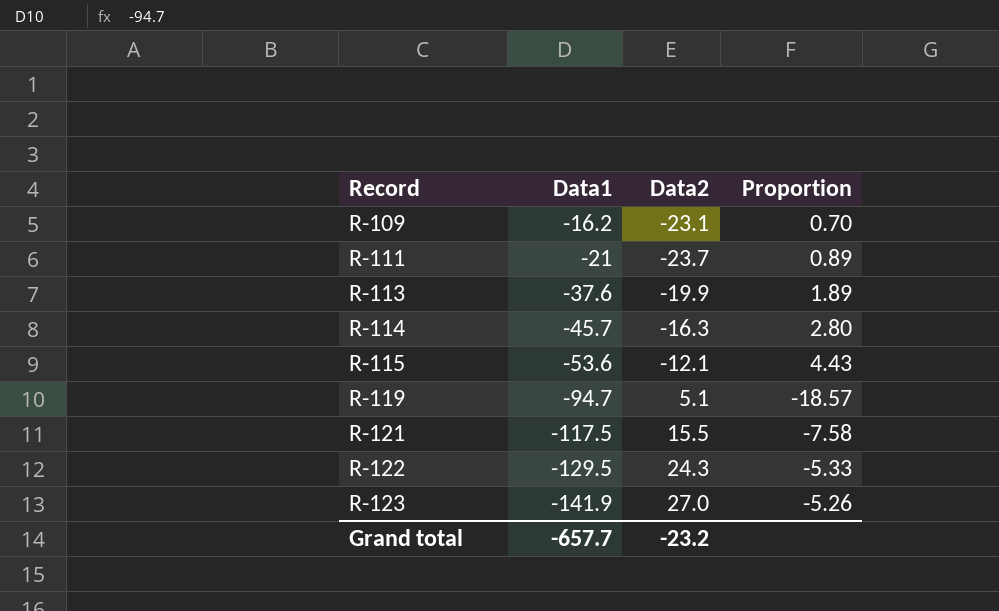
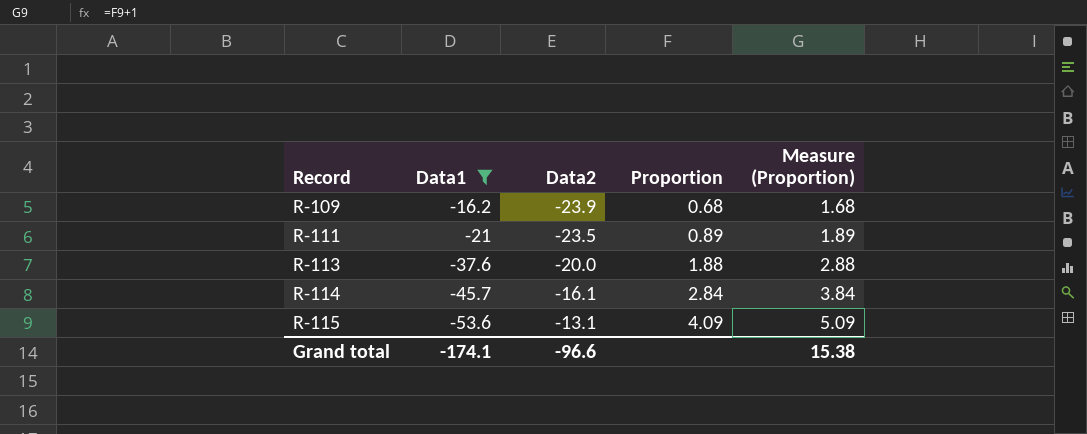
filter: none -> Data1 >= -53.6
column Measure (Proportion) | formula: none -> [Proportion] + 1
R-109 | Data2: -23.1 -> -23.9
R-109 | Proportion: 0.70 -> 0.68
R-111 | Data2: -23.7 -> -23.5
R-113 | Data2: -19.9 -> -20.0
R-113 | Proportion: 1.89 -> 1.88
R-114 | Data2: -16.3 -> -16.1
R-114 | Proportion: 2.80 -> 2.84
R-115 | Data2: -12.1 -> -13.1
R-115 | Proportion: 4.43 -> 4.09
Grand total | Data1: -657.7 -> -174.1
Grand total | Data2: -23.2 -> -96.6

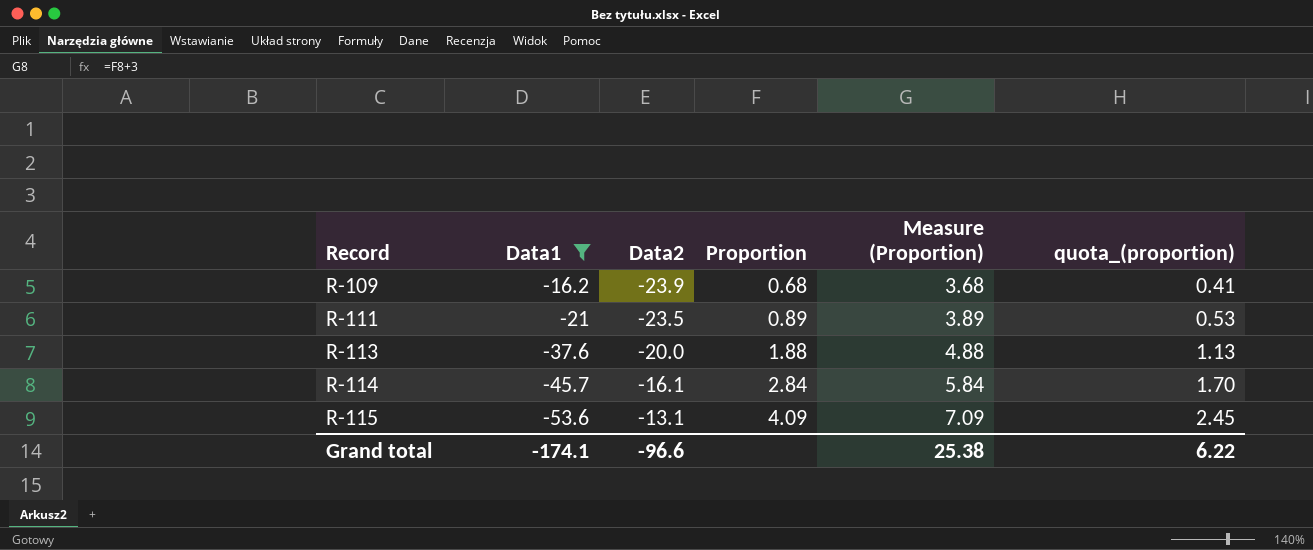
column Measure (Proportion) | formula: [Proportion] + 1 -> [Proportion] + 3
column quota_(proportion) | formula: none -> [Proportion] * 0.6
Grand total | Measure (Proportion): 15.38 -> 25.38

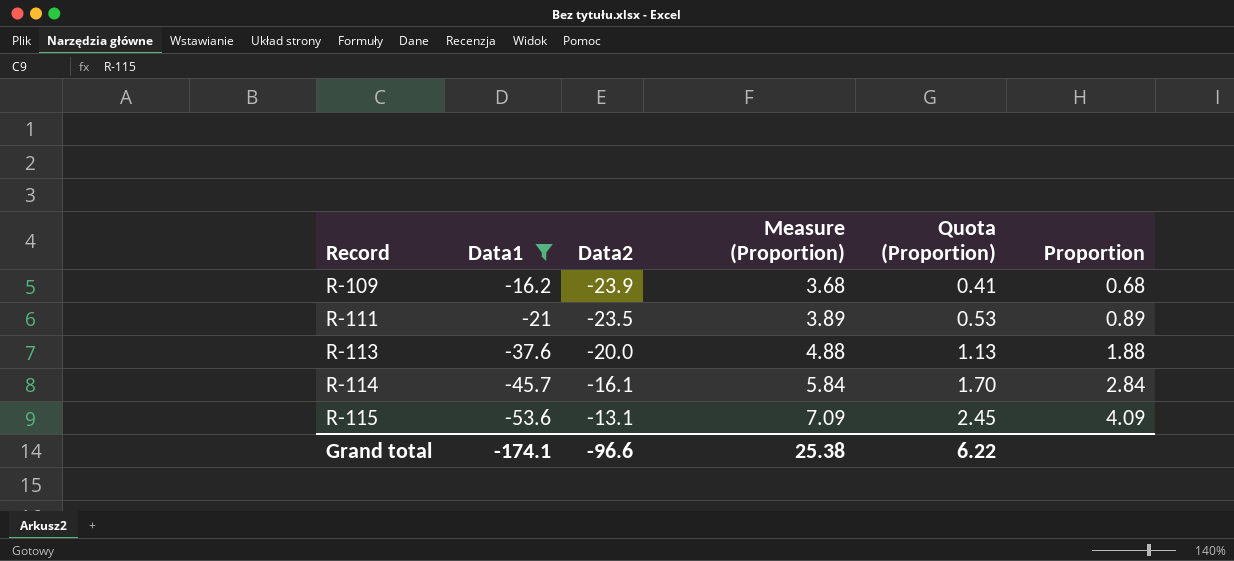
column name: quota_(proportion) -> Quota (Proportion)
column Proportion | position: 4 -> 6

